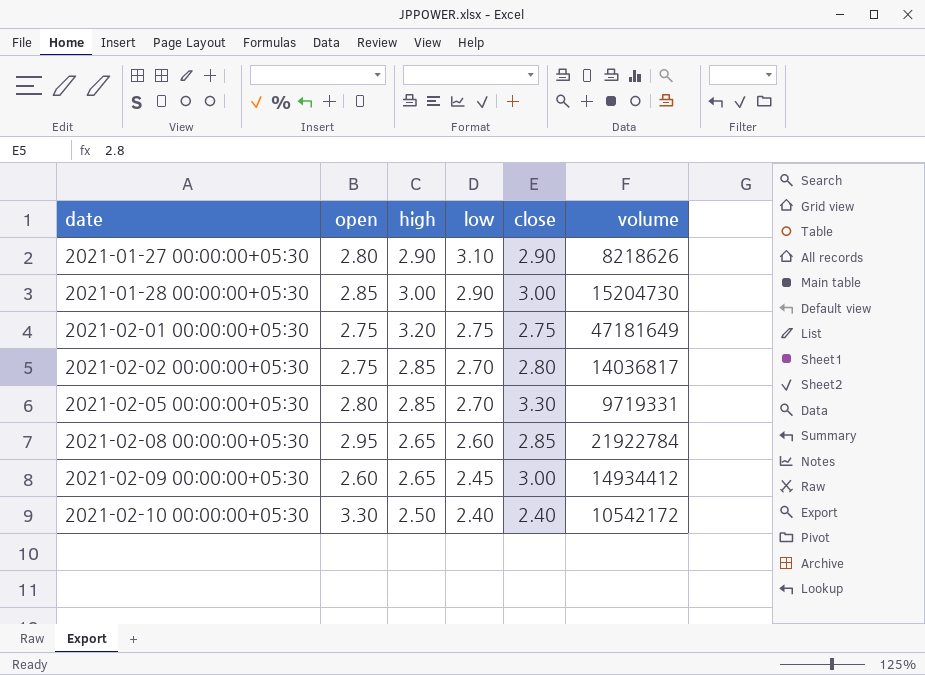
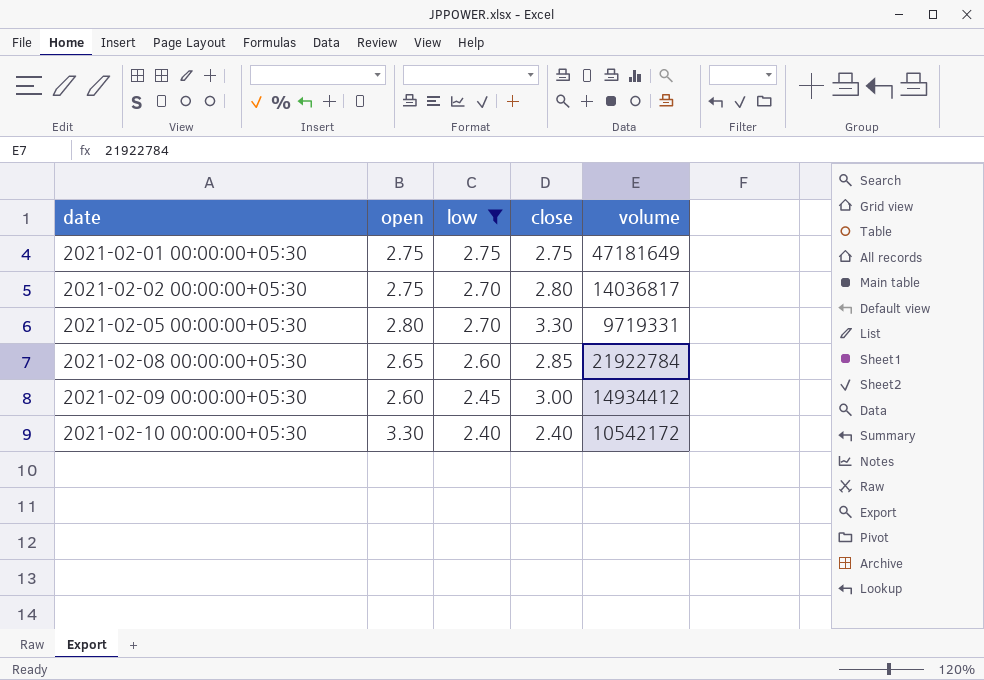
filter: none -> low <= 2.75
column high | position: 3 -> none
2021-02-08 00:00:00+05:30 | open: 2.95 -> 2.65

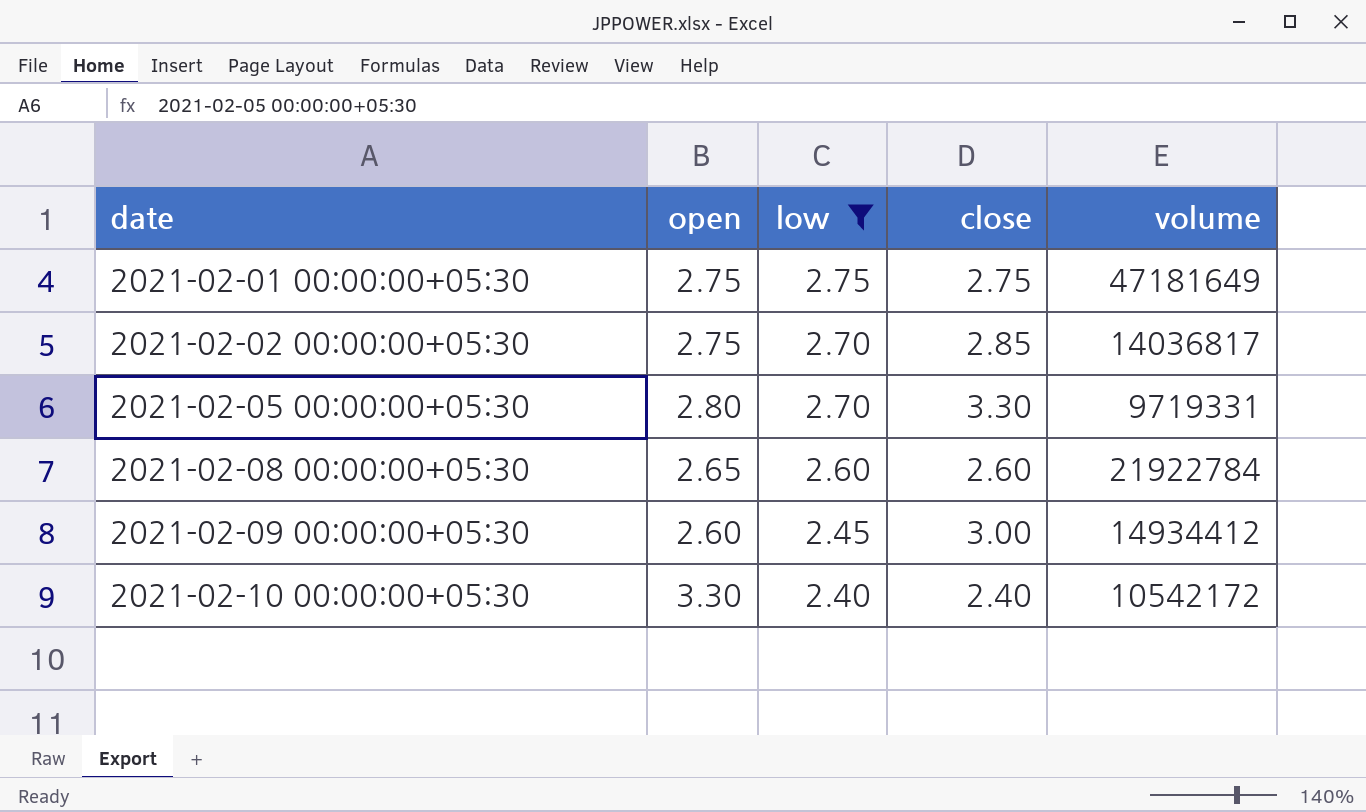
2021-02-02 00:00:00+05:30 | close: 2.80 -> 2.85
2021-02-08 00:00:00+05:30 | close: 2.85 -> 2.60

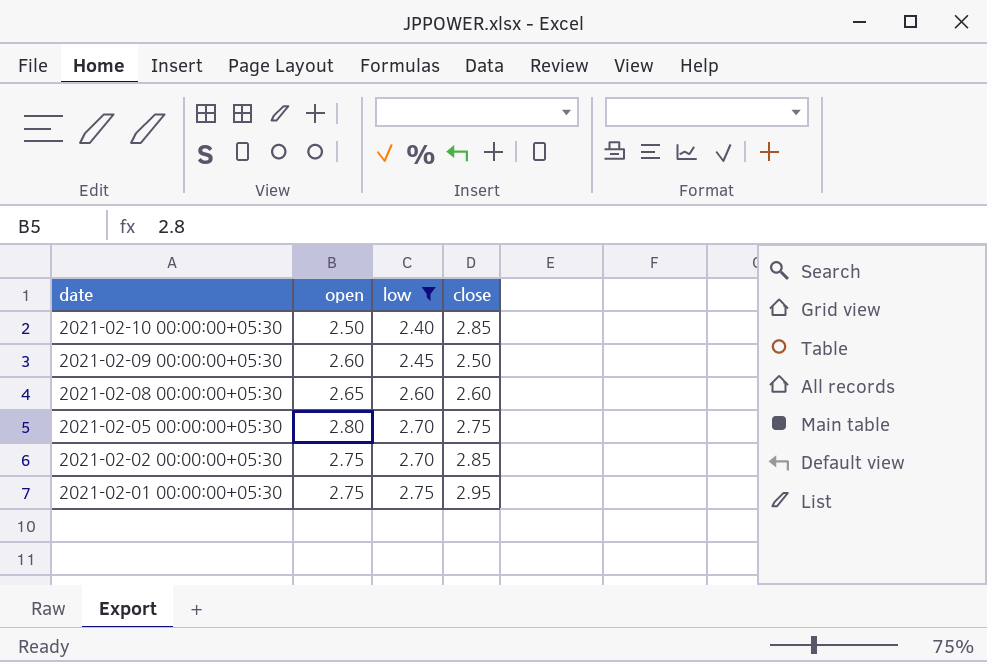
row order: date ascending -> date descending
column volume | position: 5 -> none
2021-02-10 00:00:00+05:30 | open: 3.30 -> 2.50
2021-02-10 00:00:00+05:30 | close: 2.40 -> 2.85
2021-02-09 00:00:00+05:30 | close: 3.00 -> 2.50
2021-02-05 00:00:00+05:30 | close: 3.30 -> 2.75
2021-02-01 00:00:00+05:30 | close: 2.75 -> 2.95

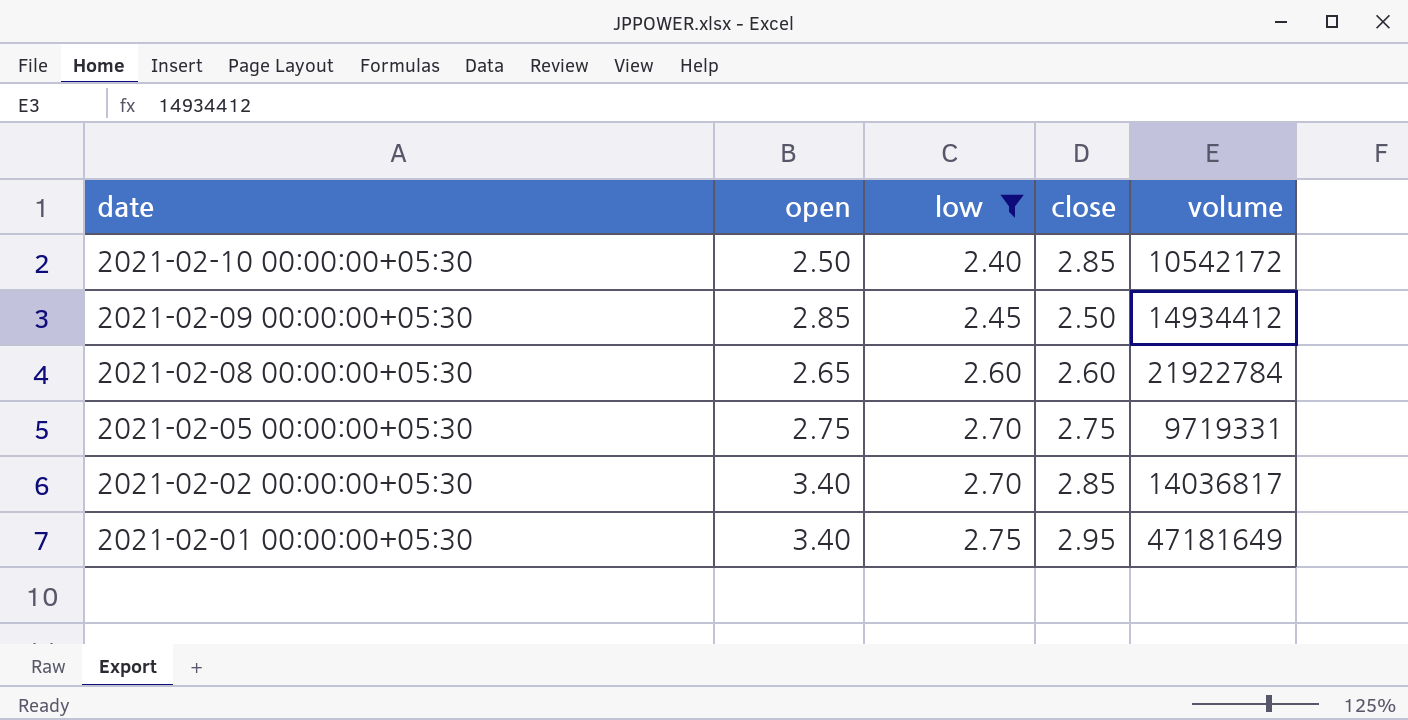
column volume | position: none -> 5
2021-02-09 00:00:00+05:30 | open: 2.60 -> 2.85
2021-02-05 00:00:00+05:30 | open: 2.80 -> 2.75
2021-02-02 00:00:00+05:30 | open: 2.75 -> 3.40
2021-02-01 00:00:00+05:30 | open: 2.75 -> 3.40

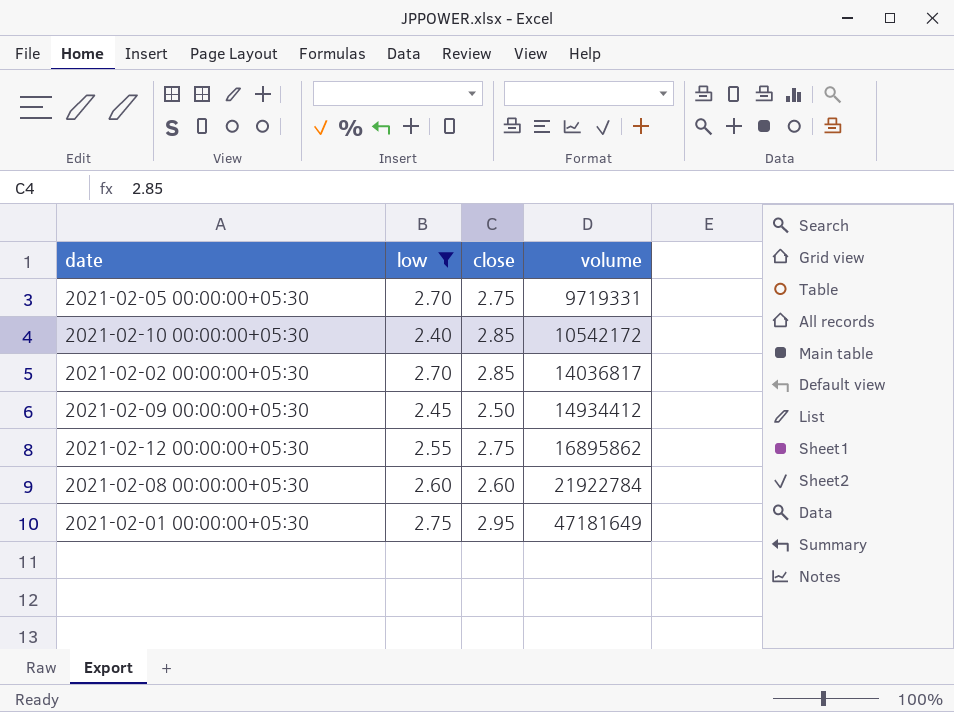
row order: date descending -> volume ascending
column open | position: 2 -> none
row 2021-02-12 00:00:00+05:30: none -> 2.55 | 2.75 | 16895862

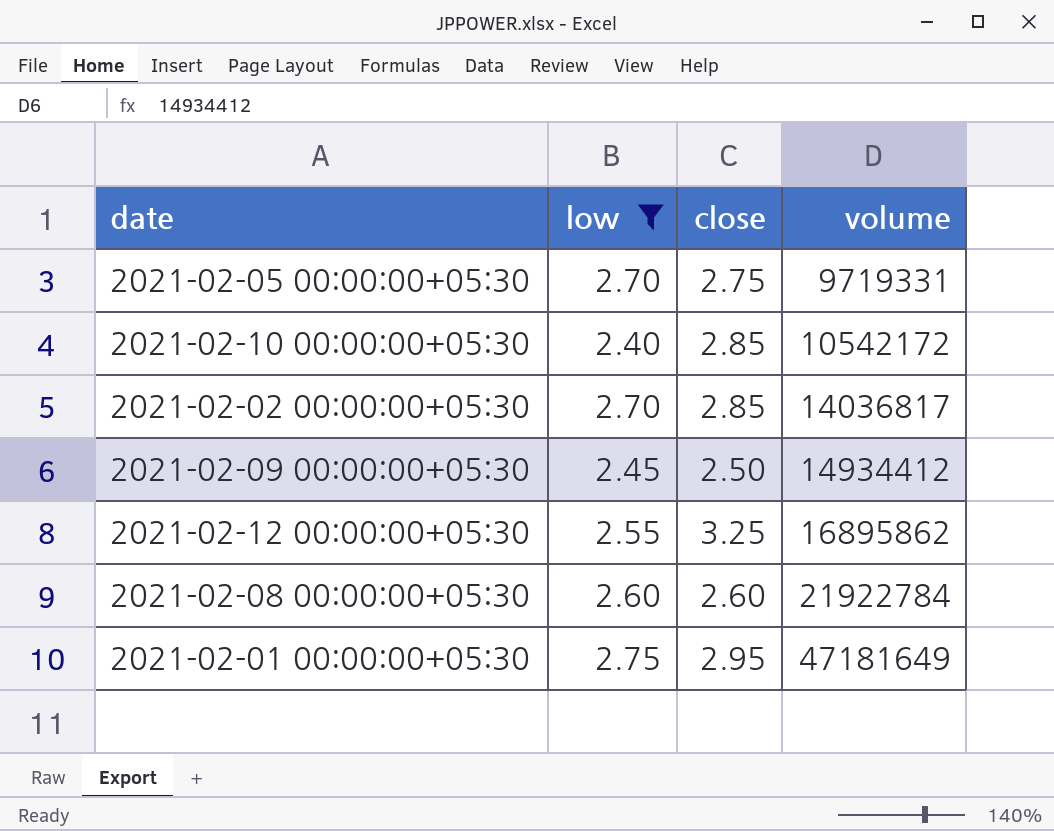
2021-02-12 00:00:00+05:30 | close: 2.75 -> 3.25

